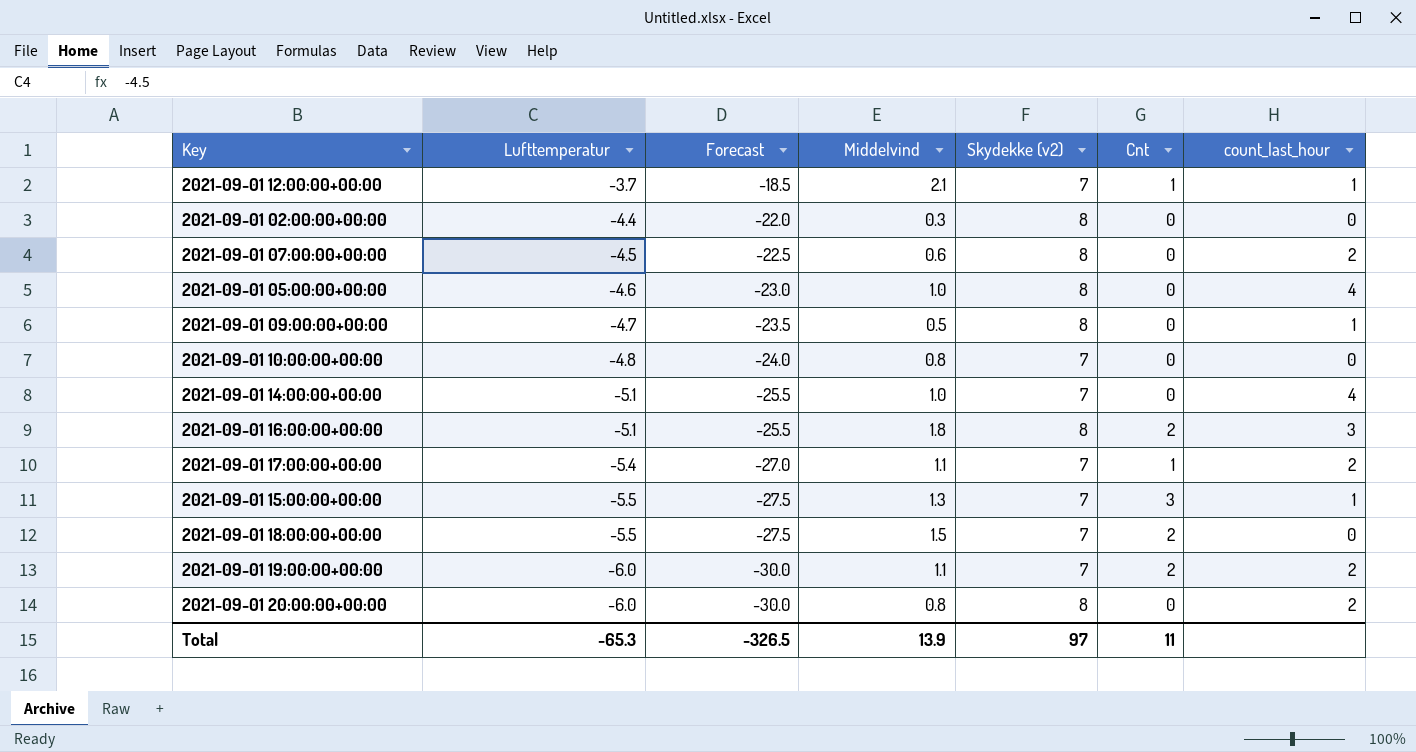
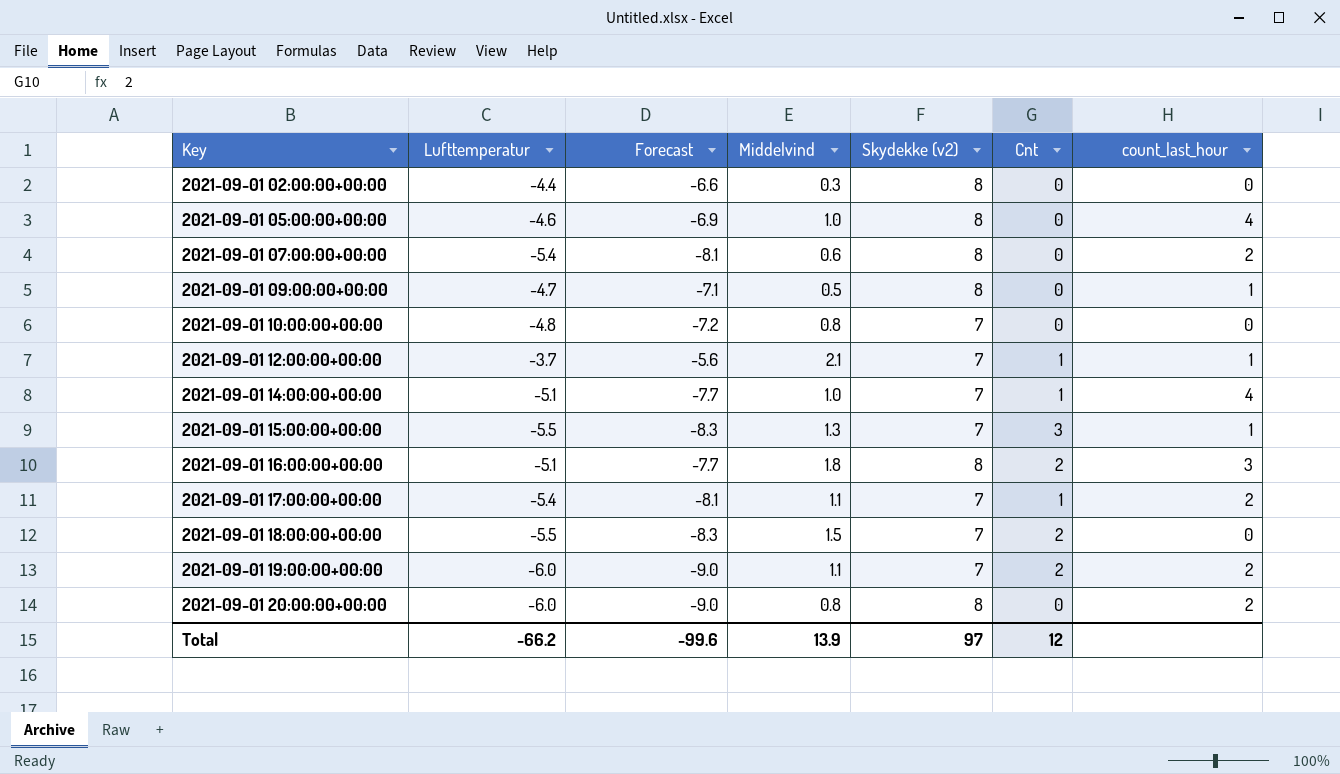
row order: Lufttemperatur descending -> Key ascending
column Forecast | formula: [Lufttemperatur] * 5 -> [Lufttemperatur] * 1.5
2021-09-01 07:00:00+00:00 | Lufttemperatur: -4.5 -> -5.4
2021-09-01 14:00:00+00:00 | Cnt: 0 -> 1
Total | Lufttemperatur: -65.3 -> -66.2
Total | Forecast: -326.5 -> -99.6
Total | Cnt: 11 -> 12

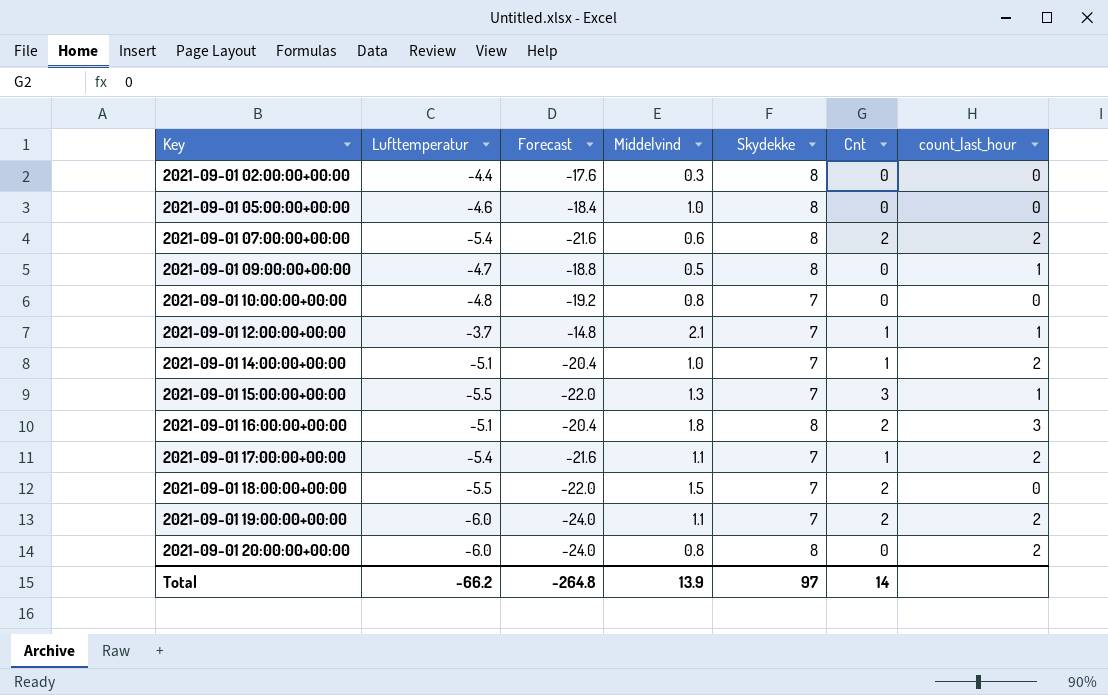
column Forecast | formula: [Lufttemperatur] * 1.5 -> [Lufttemperatur] * 4
column name: Skydekke (v2) -> Skydekke
2021-09-01 05:00:00+00:00 | count_last_hour: 4 -> 0
2021-09-01 07:00:00+00:00 | Cnt: 0 -> 2
2021-09-01 14:00:00+00:00 | count_last_hour: 4 -> 2
Total | Forecast: -99.6 -> -264.8
Total | Cnt: 12 -> 14

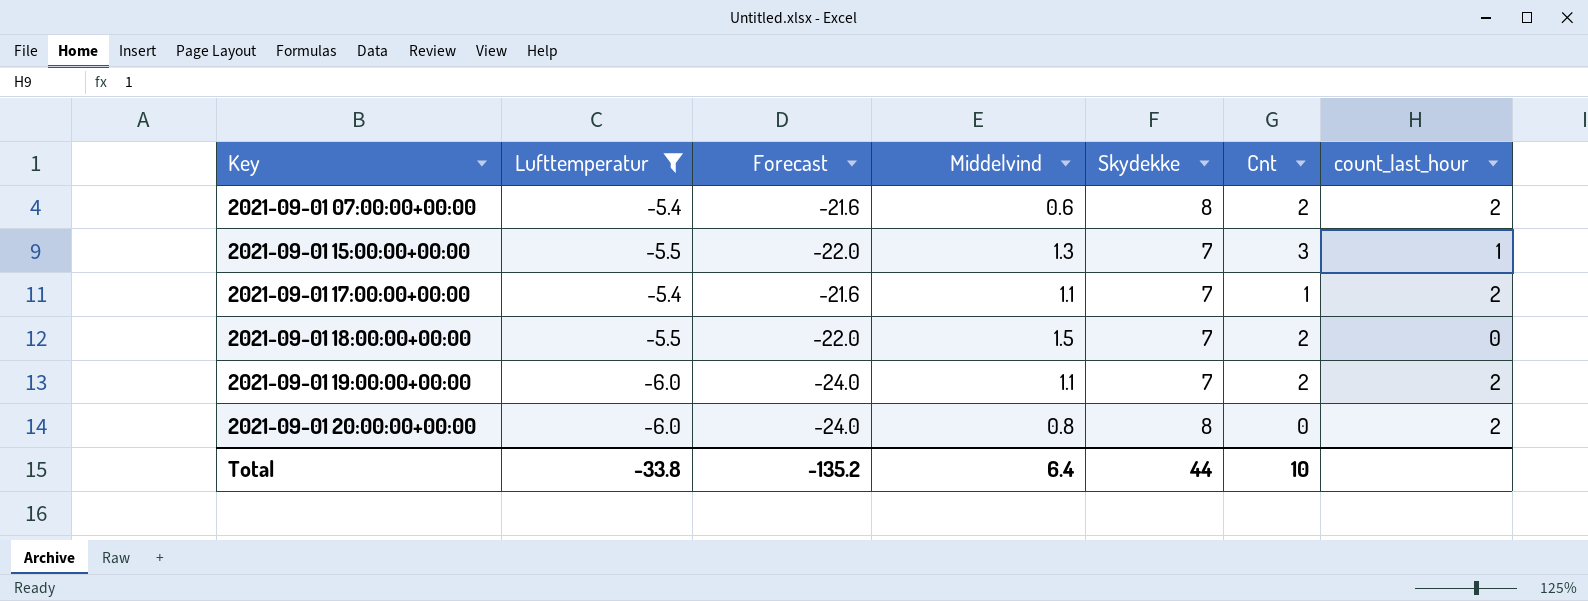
filter: none -> Lufttemperatur <= -5.4
Total | Lufttemperatur: -66.2 -> -33.8
Total | Forecast: -264.8 -> -135.2
Total | Middelvind: 13.9 -> 6.4
Total | Skydekke: 97 -> 44
Total | Cnt: 14 -> 10

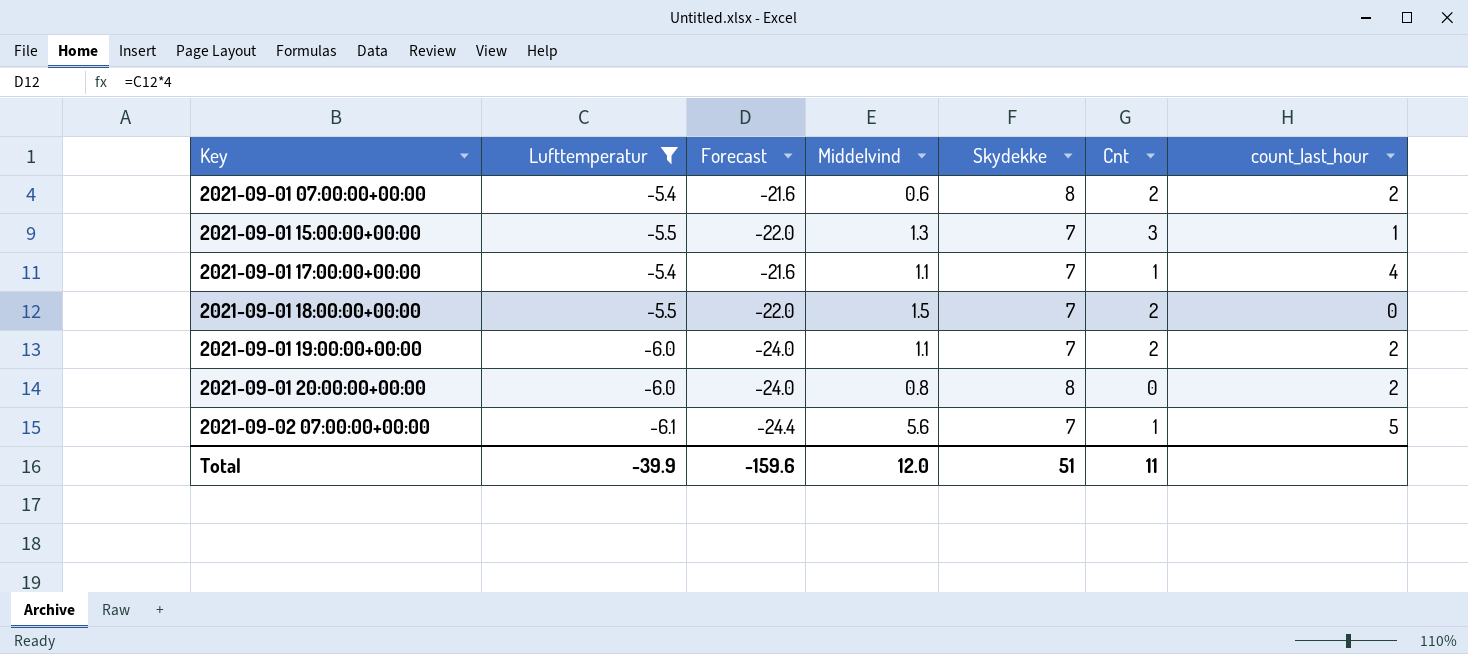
2021-09-01 17:00:00+00:00 | count_last_hour: 2 -> 4
row 2021-09-02 07:00:00+00:00: none -> -6.1 | -24.4 | 5.6 | 7 | 1 | 5
Total | Lufttemperatur: -33.8 -> -39.9
Total | Forecast: -135.2 -> -159.6
Total | Middelvind: 6.4 -> 12.0
Total | Skydekke: 44 -> 51
Total | Cnt: 10 -> 11

